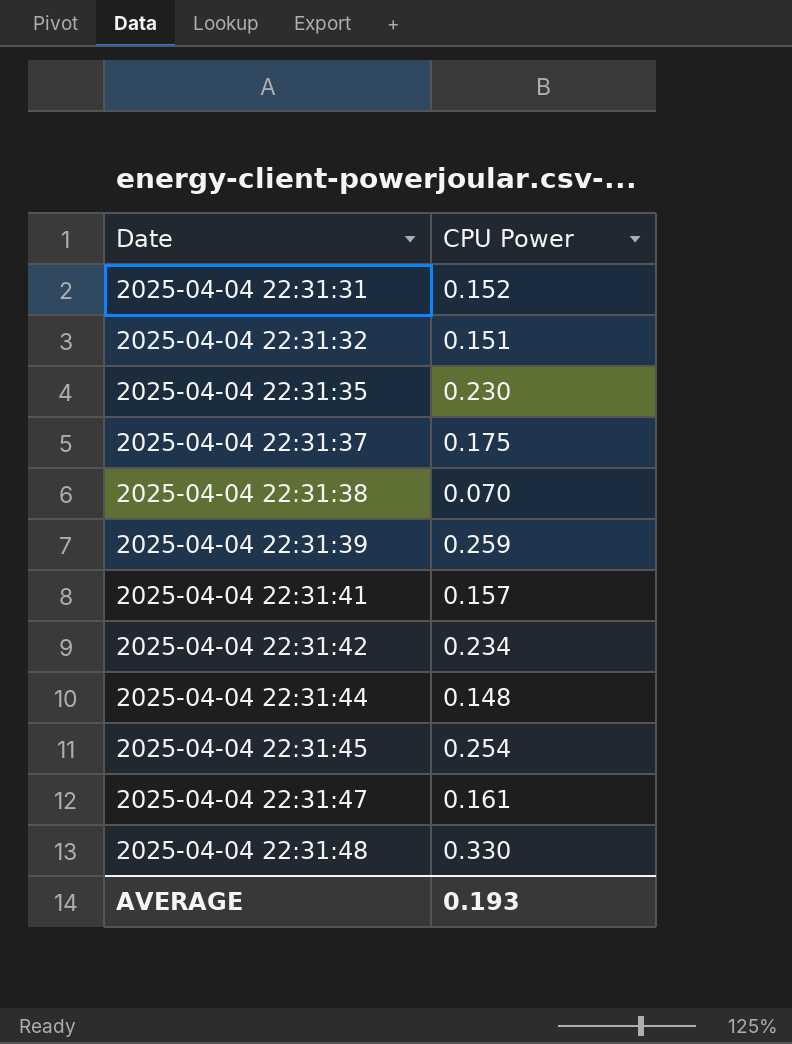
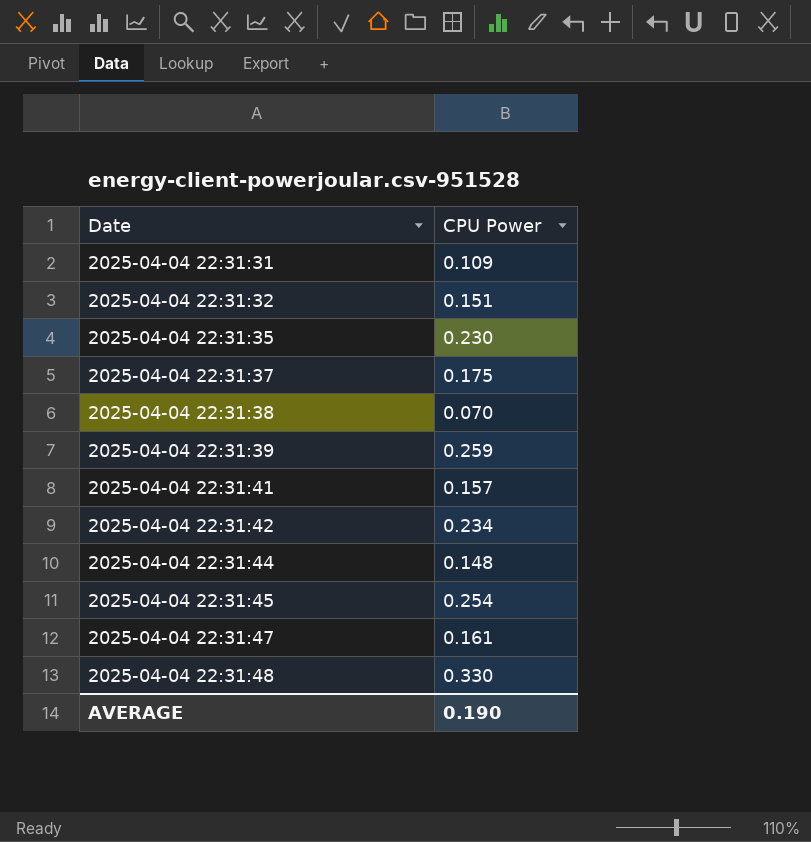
2025-04-04 22:31:31 | CPU Power: 0.152 -> 0.109
AVERAGE | CPU Power: 0.193 -> 0.190

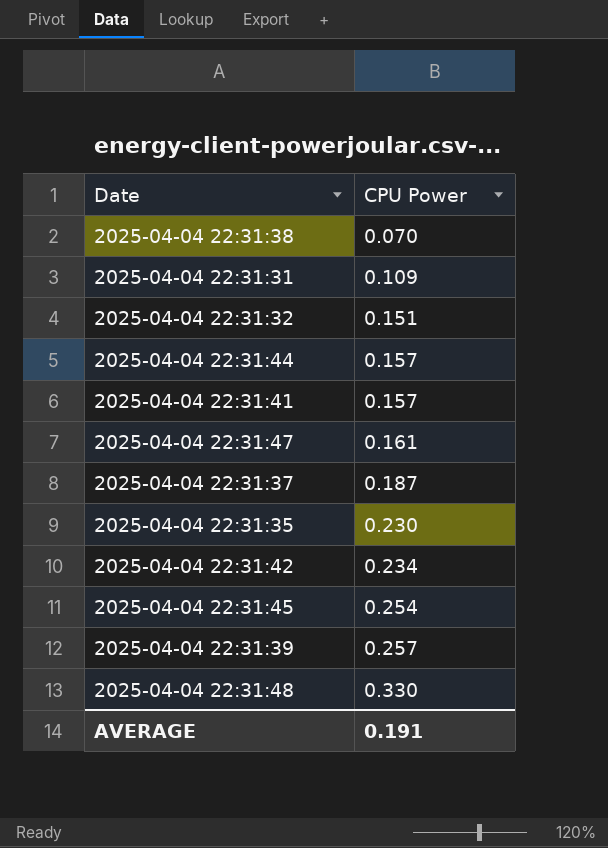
row order: Date ascending -> CPU Power ascending
2025-04-04 22:31:44 | CPU Power: 0.148 -> 0.157
2025-04-04 22:31:37 | CPU Power: 0.175 -> 0.187
2025-04-04 22:31:39 | CPU Power: 0.259 -> 0.257
AVERAGE | CPU Power: 0.190 -> 0.191

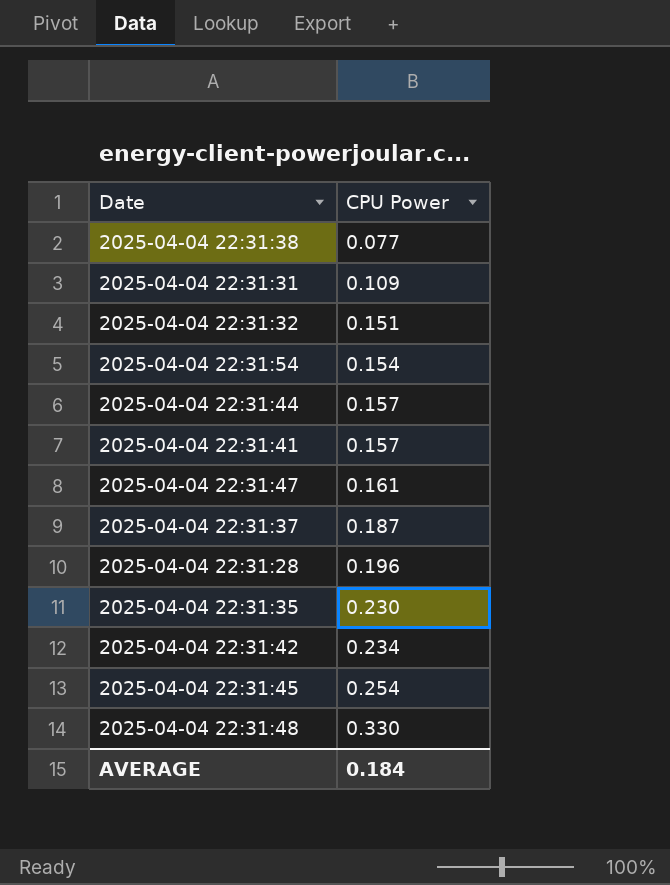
row 2025-04-04 22:31:39: 0.257 -> none
2025-04-04 22:31:38 | CPU Power: 0.070 -> 0.077
row 2025-04-04 22:31:54: none -> 0.154
row 2025-04-04 22:31:28: none -> 0.196
AVERAGE | CPU Power: 0.191 -> 0.184

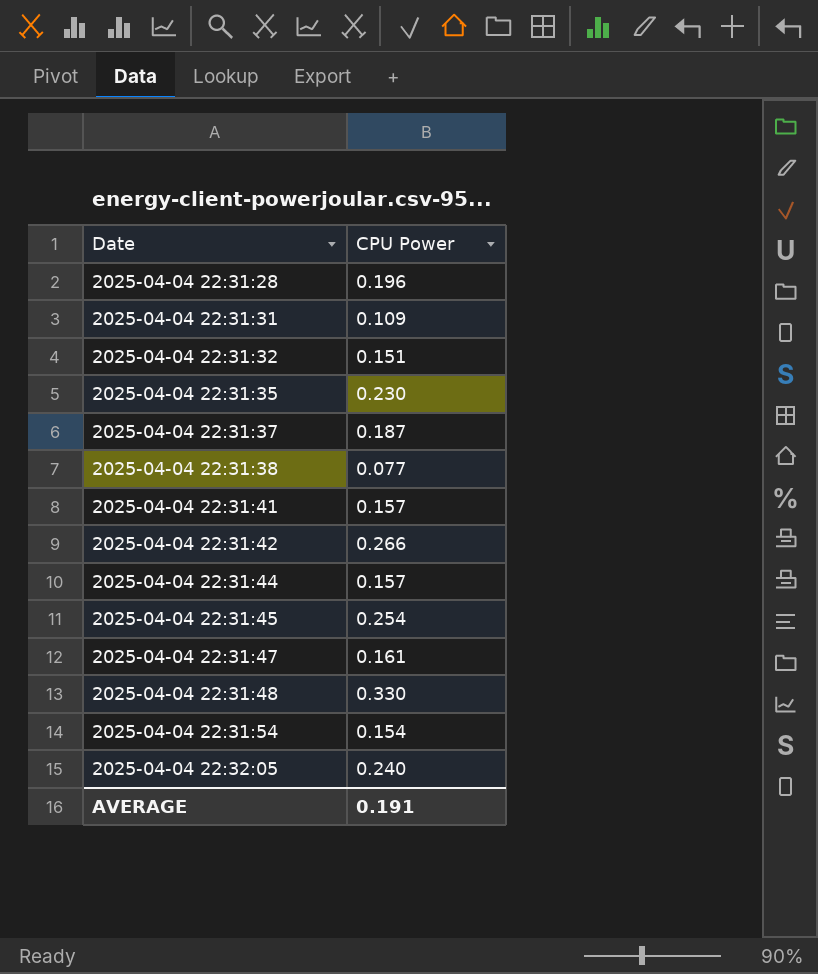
row order: CPU Power ascending -> Date ascending
2025-04-04 22:31:42 | CPU Power: 0.234 -> 0.266
row 2025-04-04 22:32:05: none -> 0.240
AVERAGE | CPU Power: 0.184 -> 0.191

